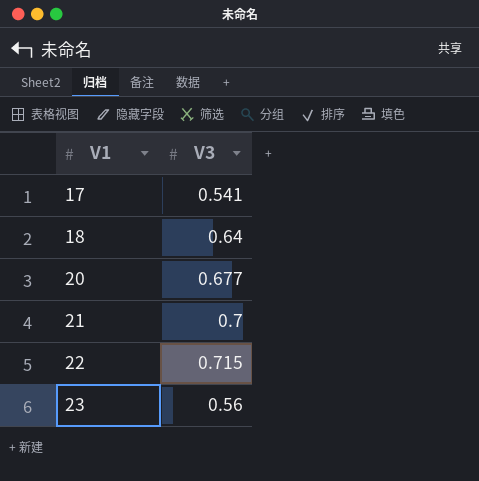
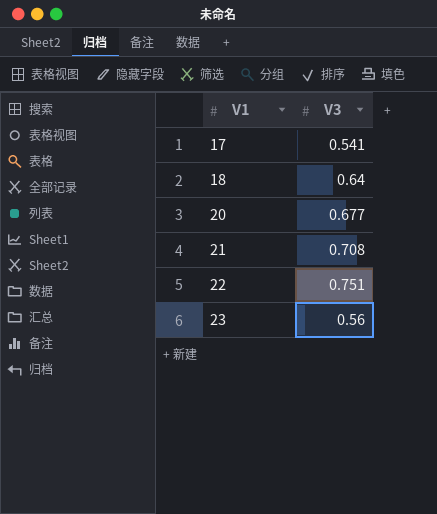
21 | V3: 0.7 -> 0.708
22 | V3: 0.715 -> 0.751

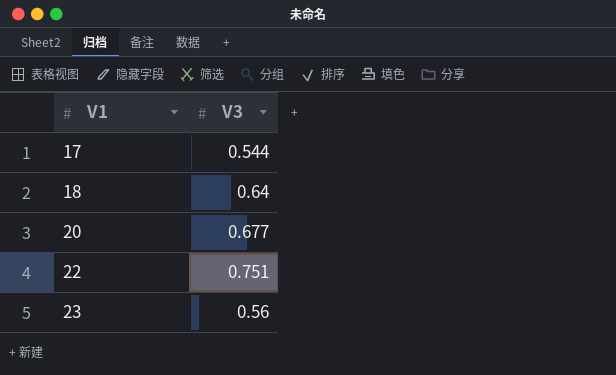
row 21: 0.708 -> none
17 | V3: 0.541 -> 0.544

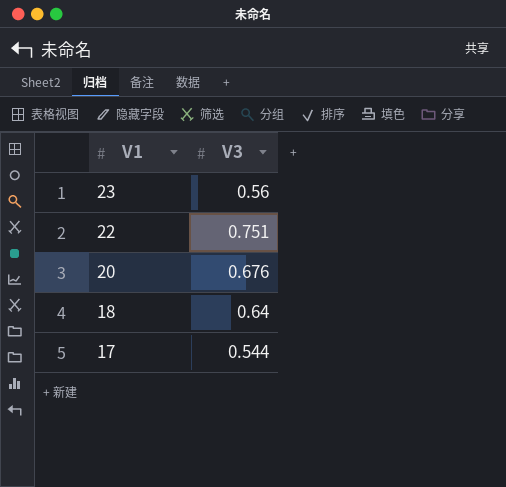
row order: V1 ascending -> V1 descending
20 | V3: 0.677 -> 0.676

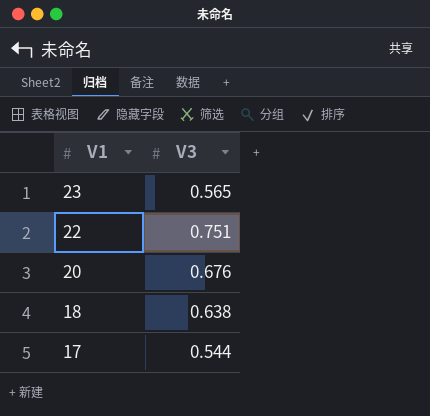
23 | V3: 0.56 -> 0.565
18 | V3: 0.64 -> 0.638

